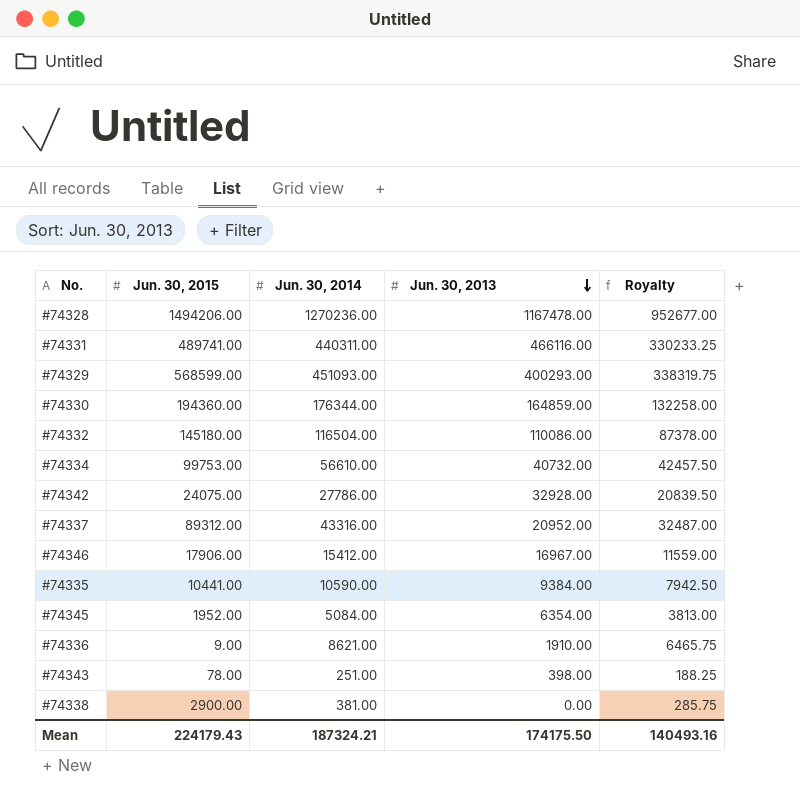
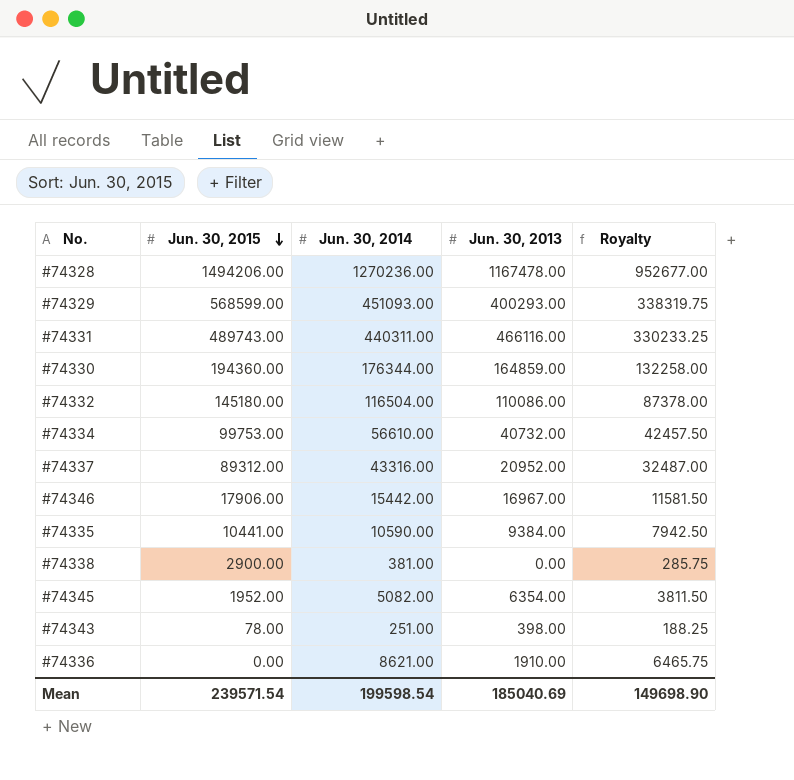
row order: Jun. 30, 2013 descending -> Jun. 30, 2015 descending
row #74342: 24075.00 | 27786.00 | 32928.00 | 20839.50 -> none
#74331 | Jun. 30, 2015: 489741.00 -> 489743.00
#74346 | Jun. 30, 2014: 15412.00 -> 15442.00
#74346 | Royalty: 11559.00 -> 11581.50
#74345 | Jun. 30, 2014: 5084.00 -> 5082.00
#74345 | Royalty: 3813.00 -> 3811.50
#74336 | Jun. 30, 2015: 9.00 -> 0.00
Mean | Jun. 30, 2015: 224179.43 -> 239571.54
Mean | Jun. 30, 2014: 187324.21 -> 199598.54
Mean | Jun. 30, 2013: 174175.50 -> 185040.69
Mean | Royalty: 140493.16 -> 149698.90

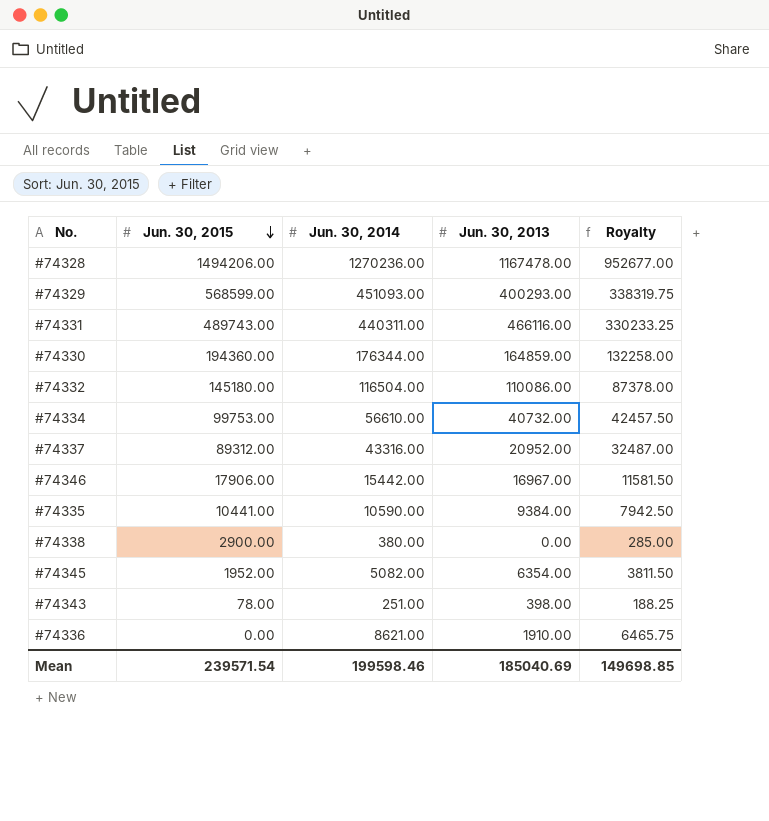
#74338 | Jun. 30, 2014: 381.00 -> 380.00
#74338 | Royalty: 285.75 -> 285.00
Mean | Jun. 30, 2014: 199598.54 -> 199598.46
Mean | Royalty: 149698.90 -> 149698.85

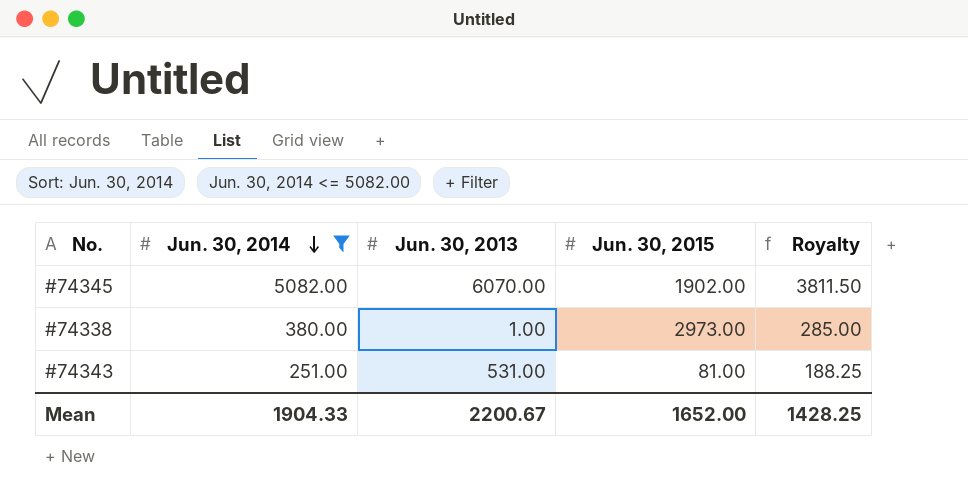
filter: none -> Jun. 30, 2014 <= 5082.00
row order: Jun. 30, 2015 descending -> Jun. 30, 2014 descending
column Jun. 30, 2015 | position: 2 -> 4
#74345 | Jun. 30, 2013: 6354.00 -> 6070.00
#74345 | Jun. 30, 2015: 1952.00 -> 1902.00
#74338 | Jun. 30, 2013: 0.00 -> 1.00
#74338 | Jun. 30, 2015: 2900.00 -> 2973.00
#74343 | Jun. 30, 2013: 398.00 -> 531.00
#74343 | Jun. 30, 2015: 78.00 -> 81.00
Mean | Jun. 30, 2014: 199598.46 -> 1904.33
Mean | Jun. 30, 2013: 185040.69 -> 2200.67
Mean | Jun. 30, 2015: 239571.54 -> 1652.00
Mean | Royalty: 149698.85 -> 1428.25

